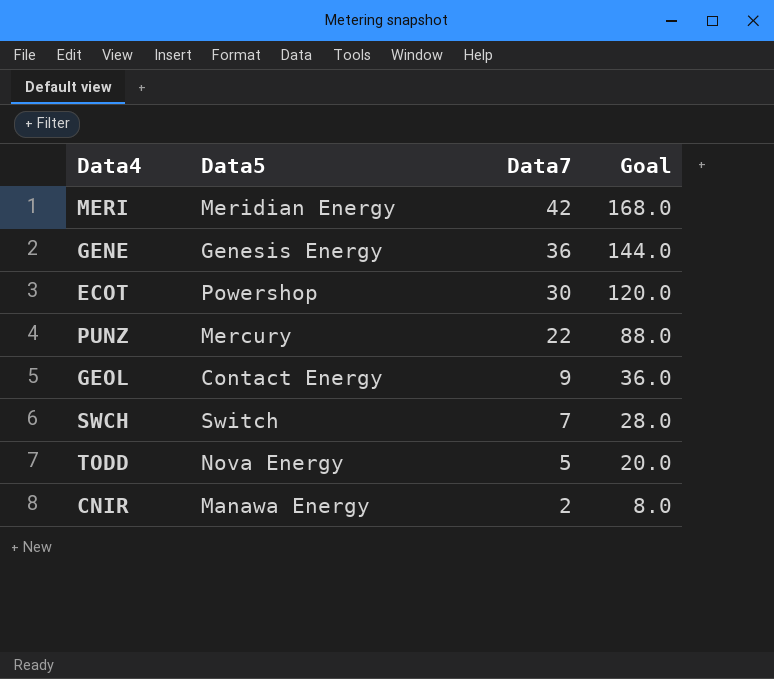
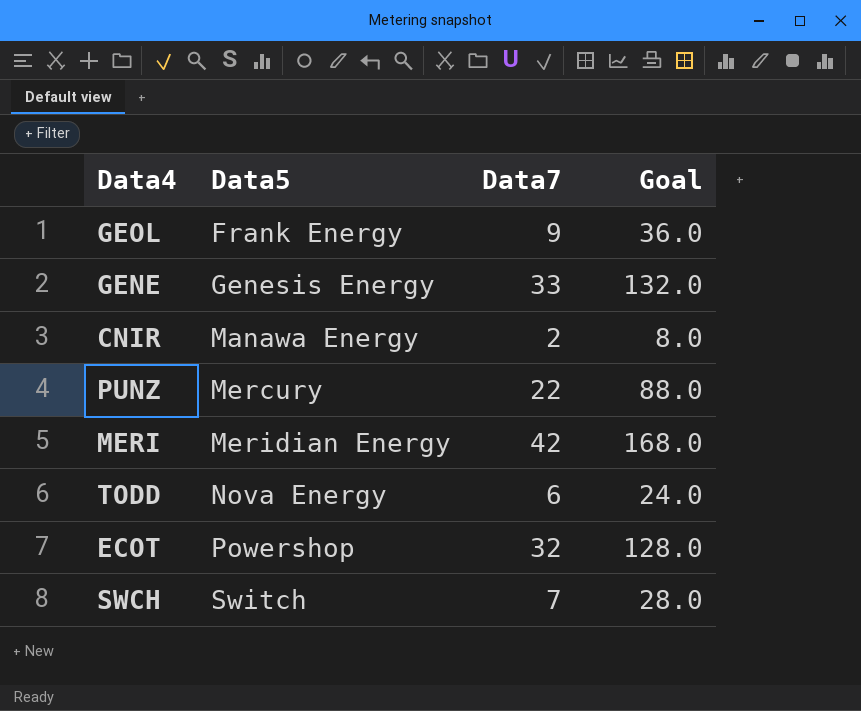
row order: Data7 descending -> Data5 ascending
GEOL | Data5: Contact Energy -> Frank Energy
GENE | Data7: 36 -> 33
GENE | Goal: 144.0 -> 132.0
TODD | Data7: 5 -> 6
TODD | Goal: 20.0 -> 24.0
ECOT | Data7: 30 -> 32
ECOT | Goal: 120.0 -> 128.0

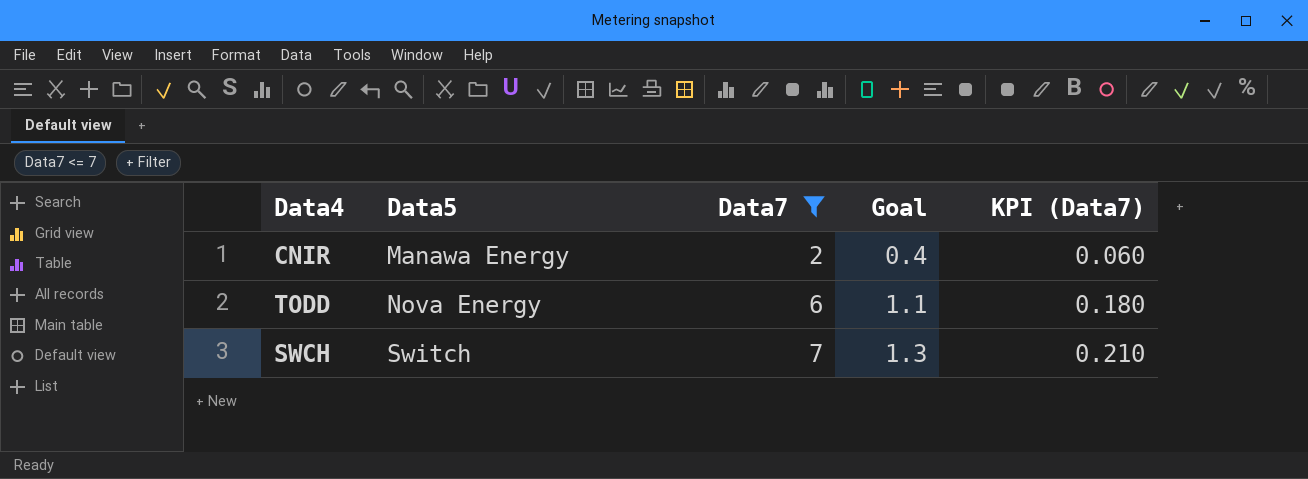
filter: none -> Data7 <= 7
column Goal | formula: [Data7] * 4 -> [Data7] * 0.18
column KPI (Data7) | formula: none -> [Data7] * 0.03

